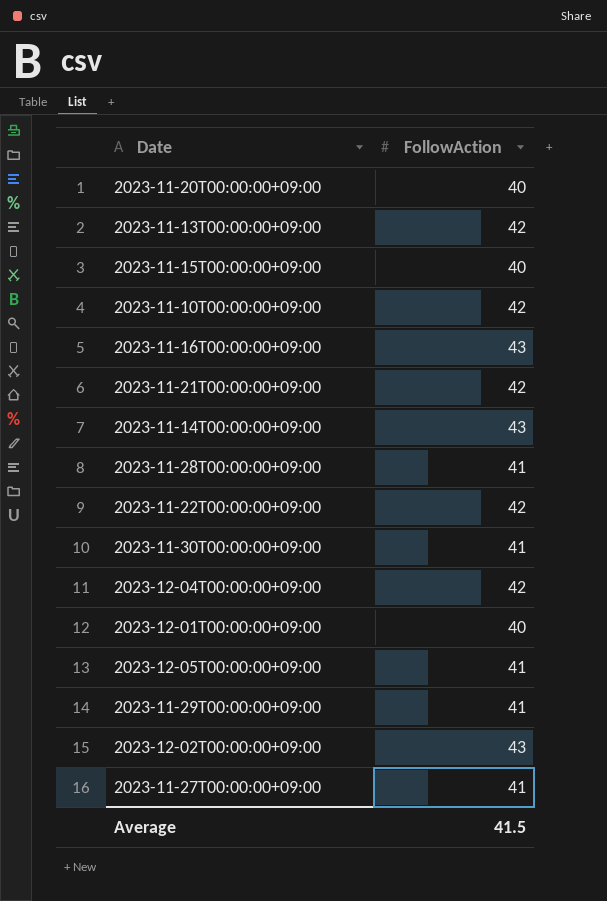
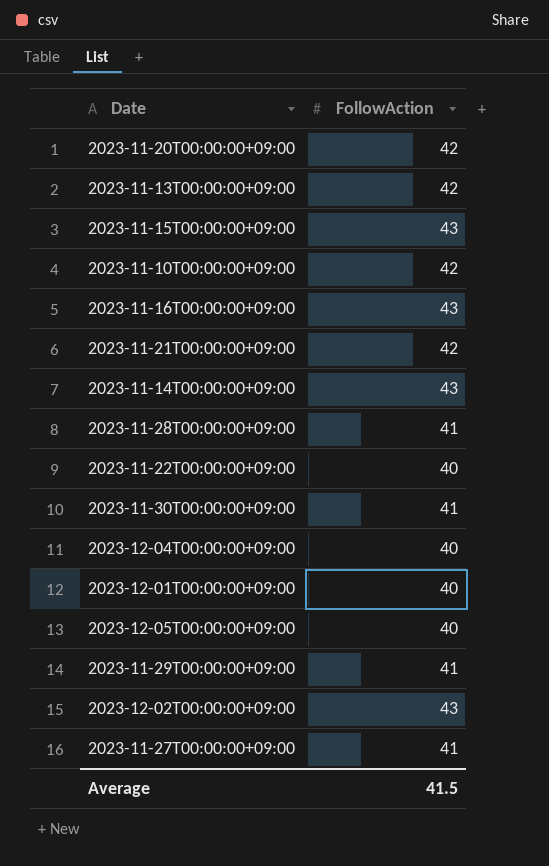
2023-11-20T00:00:00+09:00 | FollowAction: 40 -> 42
2023-11-15T00:00:00+09:00 | FollowAction: 40 -> 43
2023-11-22T00:00:00+09:00 | FollowAction: 42 -> 40
2023-12-04T00:00:00+09:00 | FollowAction: 42 -> 40
2023-12-05T00:00:00+09:00 | FollowAction: 41 -> 40

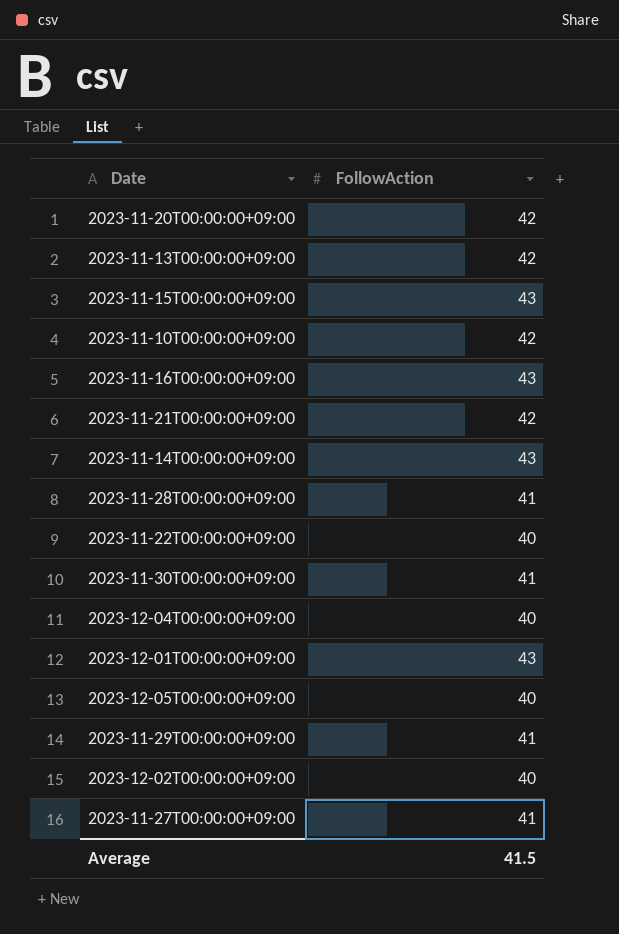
2023-12-01T00:00:00+09:00 | FollowAction: 40 -> 43
2023-12-02T00:00:00+09:00 | FollowAction: 43 -> 40

